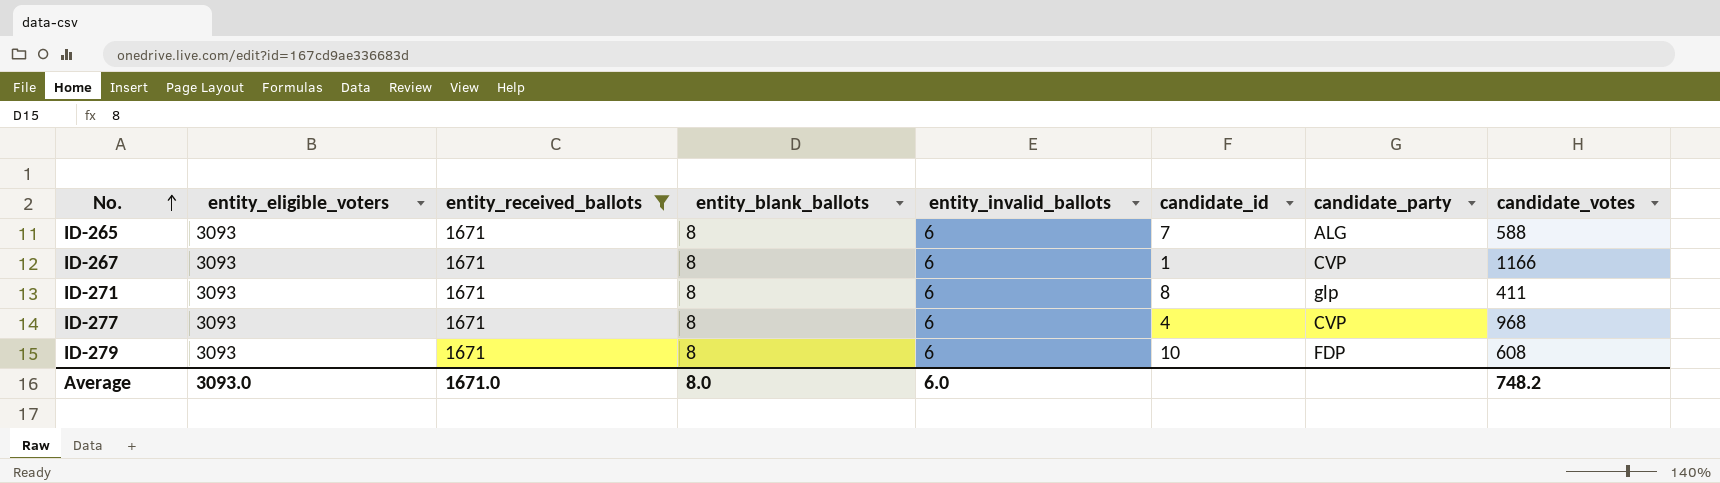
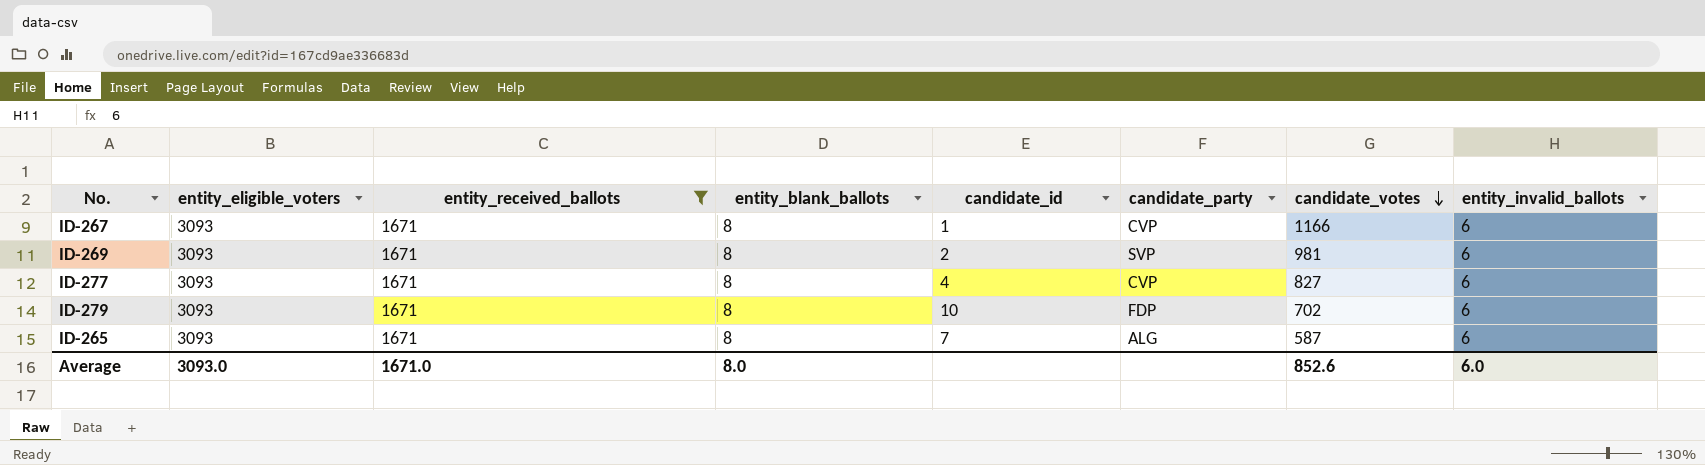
row order: No. ascending -> candidate_votes descending
column entity_invalid_ballots | position: 5 -> 8
row ID-271: 3093 | 1671 | 8 | 6 | 8 | glp | 411 -> none
row ID-269: none -> 3093 | 1671 | 8 | 2 | SVP | 981 | 6
ID-277 | candidate_votes: 968 -> 827
ID-279 | candidate_votes: 608 -> 702
ID-265 | candidate_votes: 588 -> 587
Average | candidate_votes: 748.2 -> 852.6

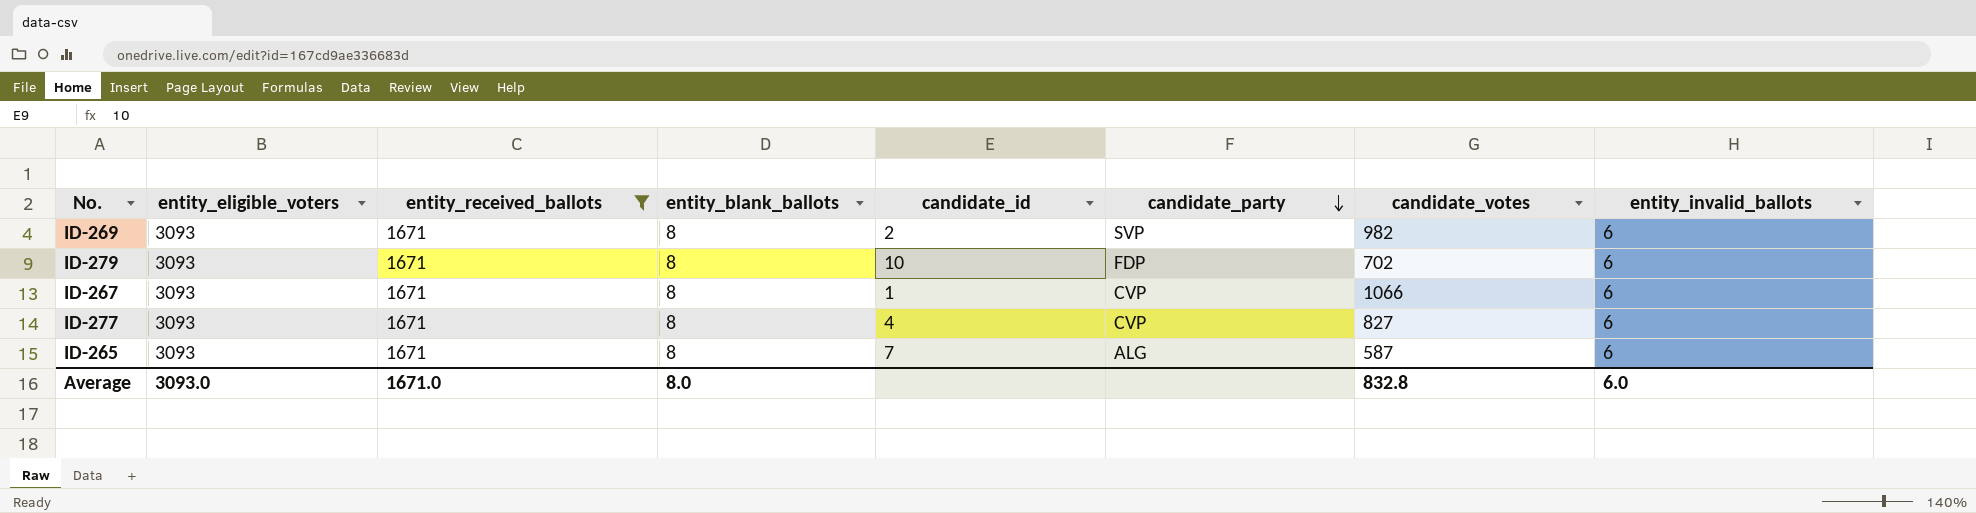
row order: candidate_votes descending -> candidate_party descending
ID-269 | candidate_votes: 981 -> 982
ID-267 | candidate_votes: 1166 -> 1066
Average | candidate_votes: 852.6 -> 832.8

